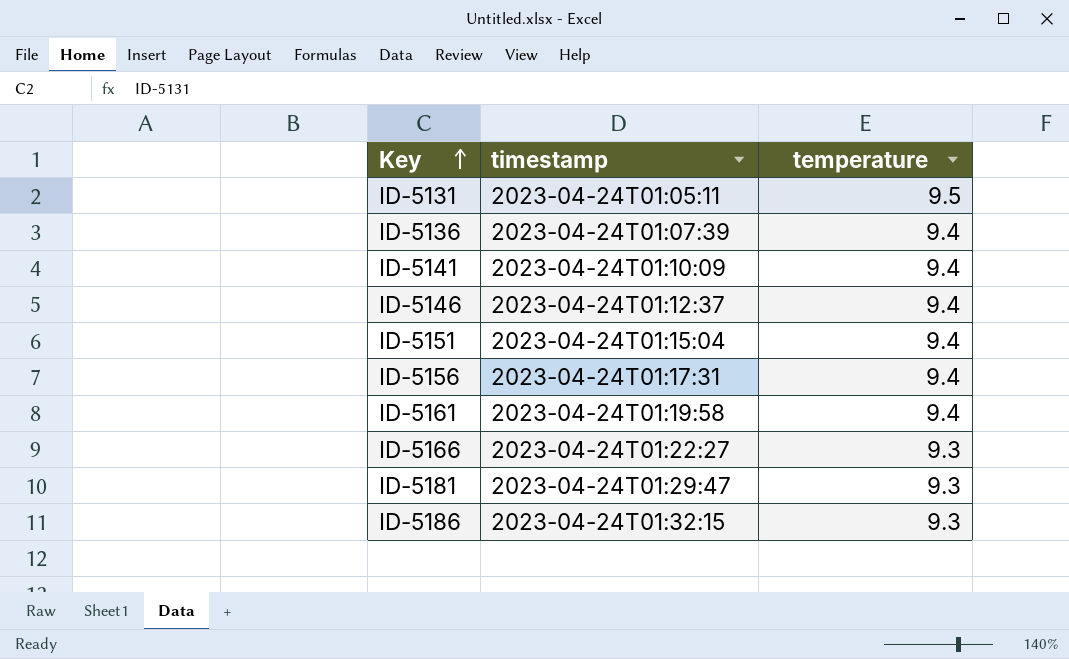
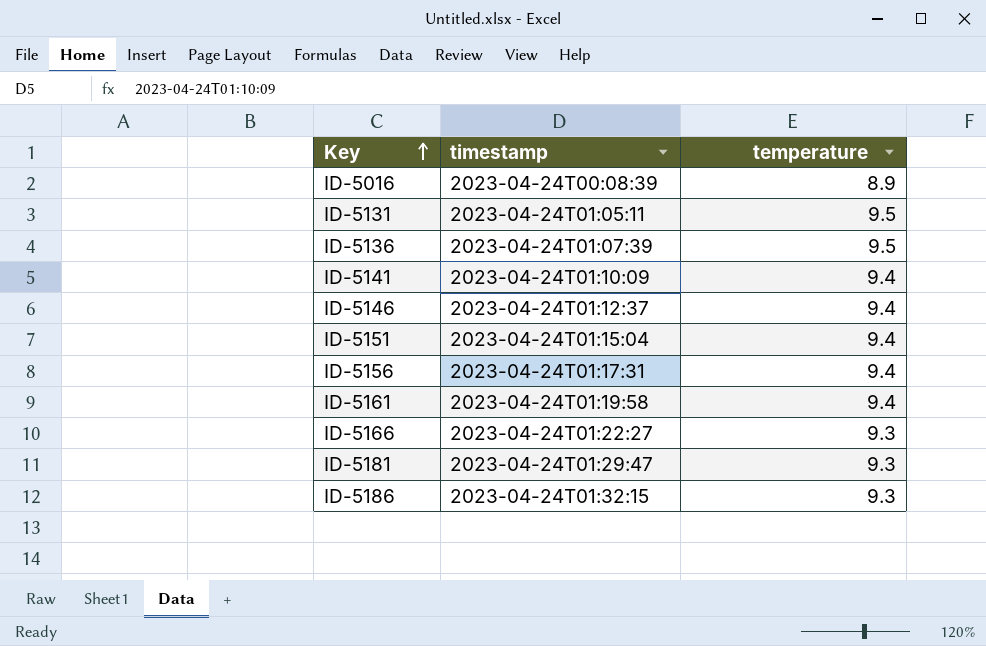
row ID-5016: none -> 2023-04-24T00:08:39 | 8.9
ID-5136 | temperature: 9.4 -> 9.5

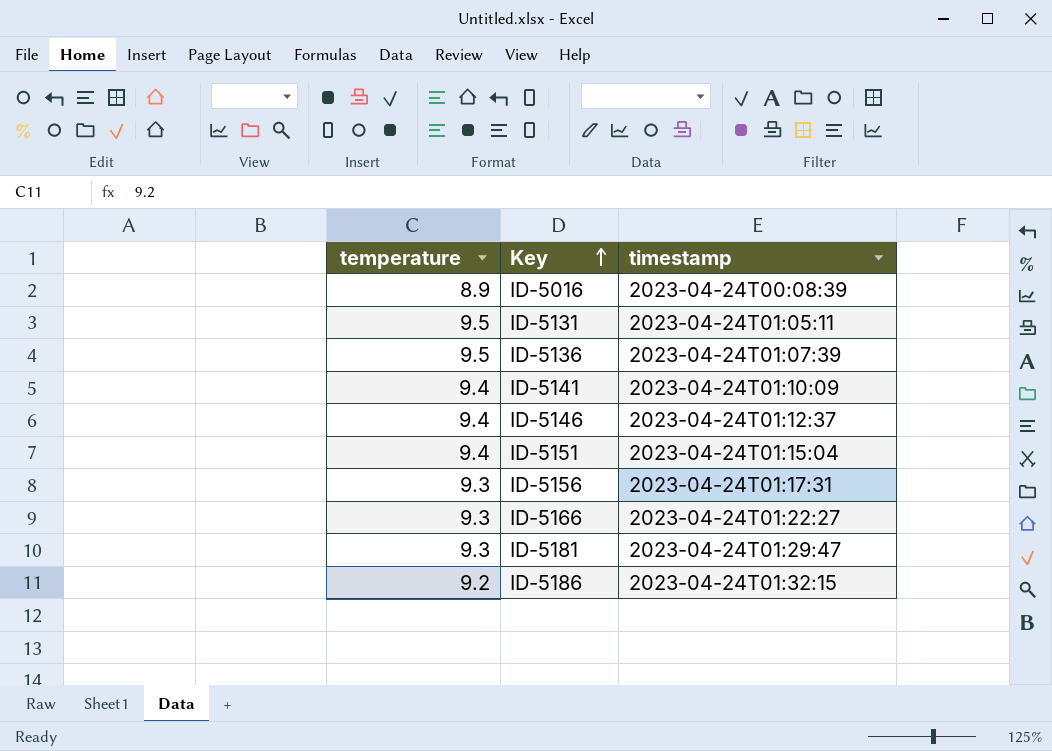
column temperature | position: 3 -> 1
row ID-5161: 2023-04-24T01:19:58 | 9.4 -> none
ID-5156 | temperature: 9.4 -> 9.3
ID-5186 | temperature: 9.3 -> 9.2

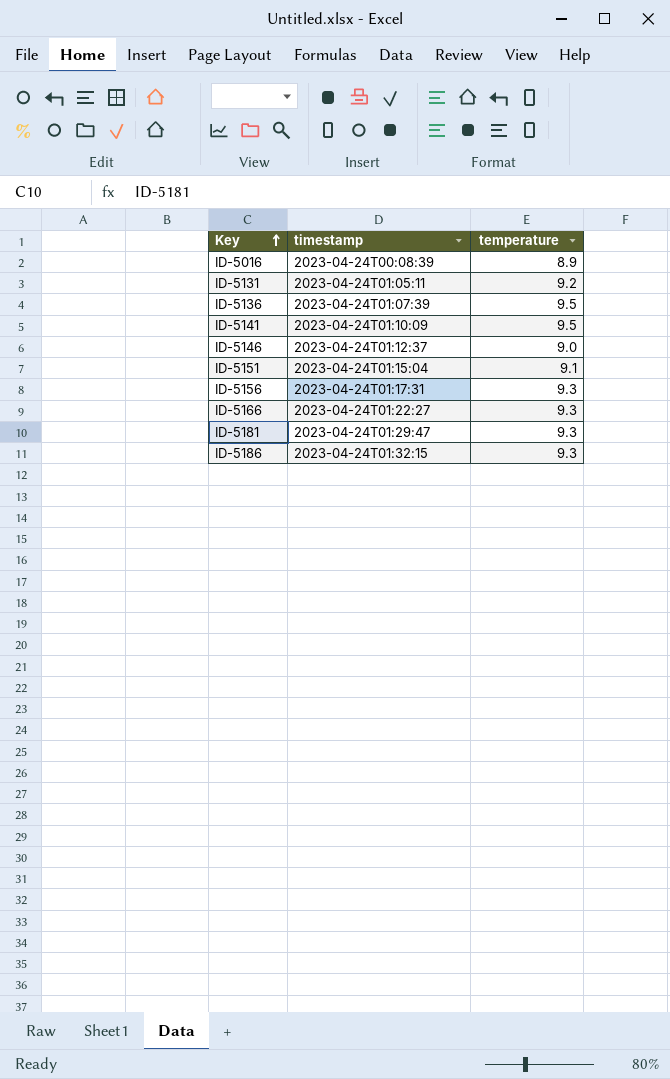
column temperature | position: 1 -> 3
ID-5131 | temperature: 9.5 -> 9.2
ID-5141 | temperature: 9.4 -> 9.5
ID-5146 | temperature: 9.4 -> 9.0
ID-5151 | temperature: 9.4 -> 9.1
ID-5186 | temperature: 9.2 -> 9.3

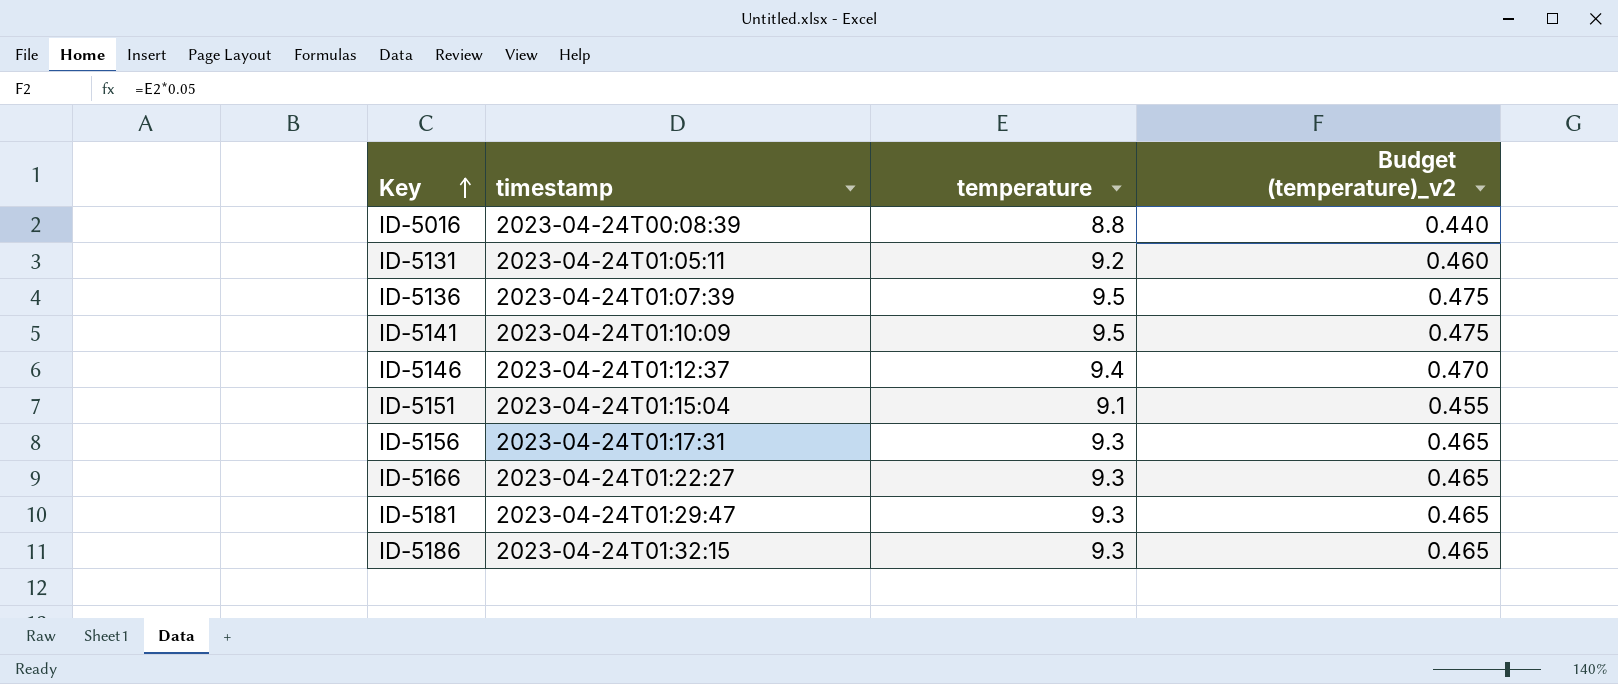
column Budget (temperature)_v2 | formula: none -> [temperature] * 0.05
ID-5016 | temperature: 8.9 -> 8.8
ID-5146 | temperature: 9.0 -> 9.4

